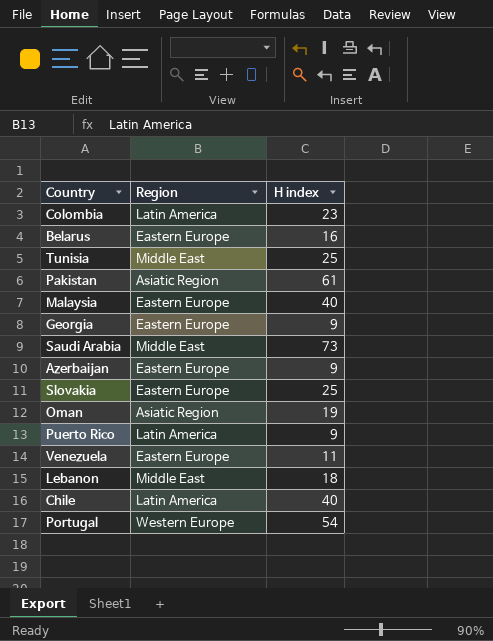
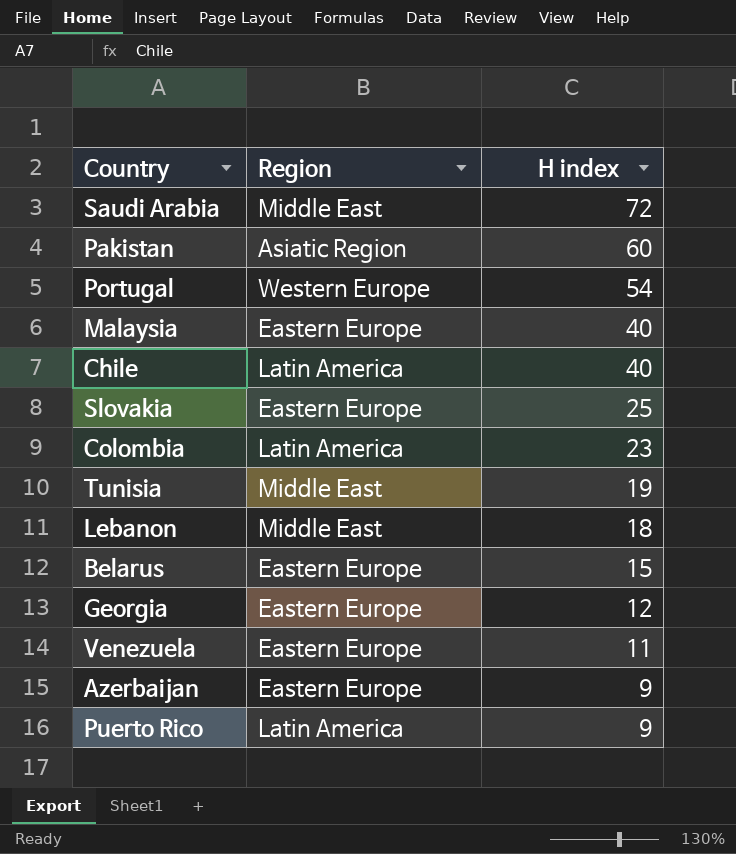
row order: none -> H index descending
row Oman: Asiatic Region | 19 -> none
Saudi Arabia | H index: 73 -> 72
Pakistan | H index: 61 -> 60
Tunisia | H index: 25 -> 19
Belarus | H index: 16 -> 15
Georgia | H index: 9 -> 12

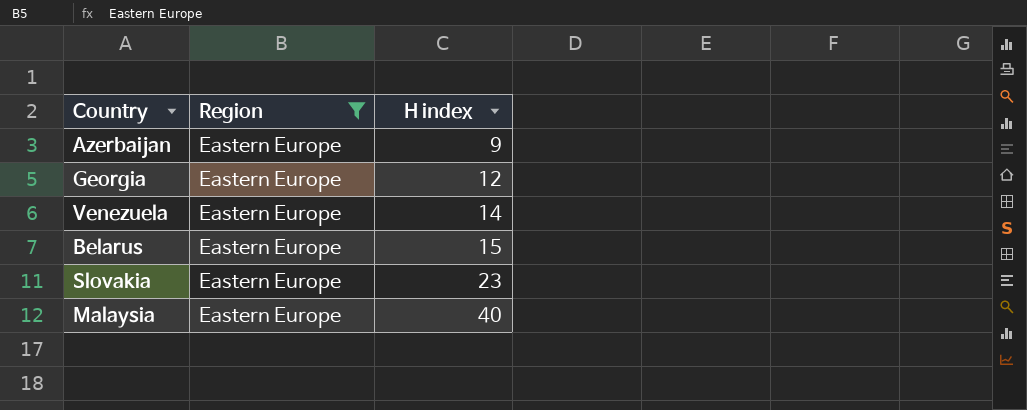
filter: none -> Region = Eastern Europe
row order: H index descending -> H index ascending
Venezuela | H index: 11 -> 14
Slovakia | H index: 25 -> 23

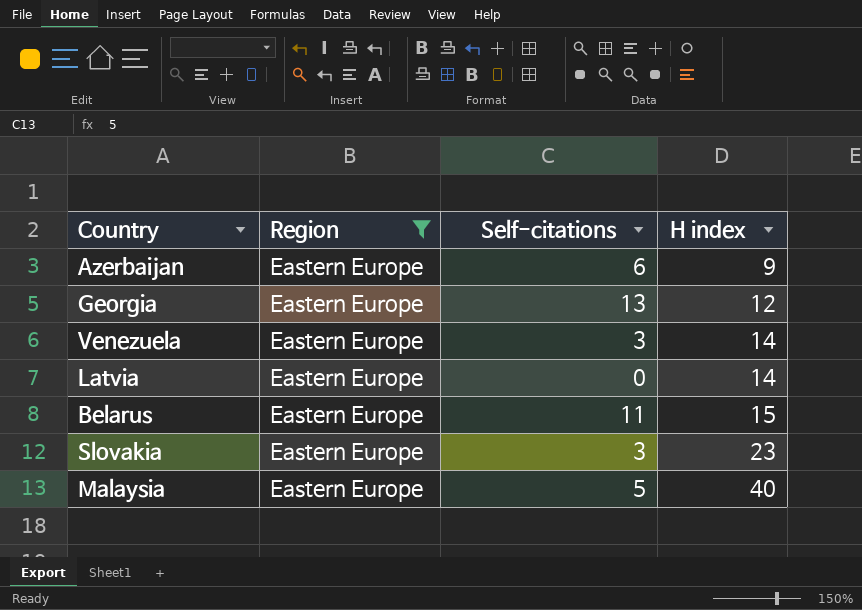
column Self-citations | position: none -> 3
row Latvia: none -> Eastern Europe | 0 | 14

